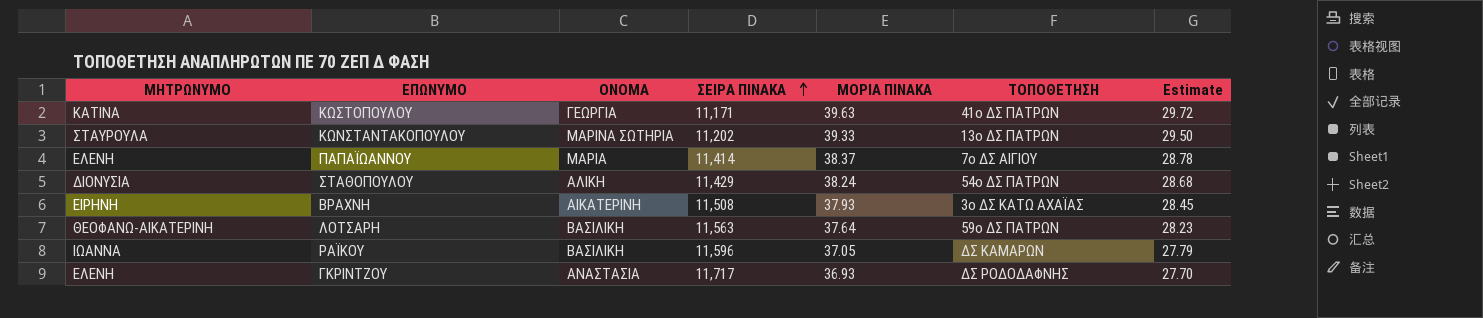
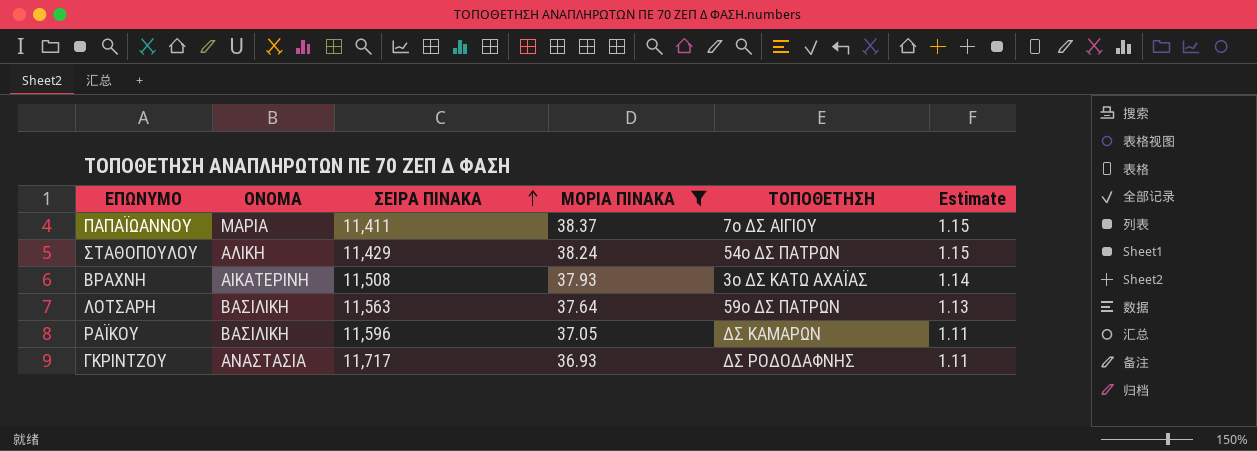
filter: none -> ΜΟΡΙΑ ΠΙΝΑΚΑ <= 38.37
column ΜΗΤΡΩΝΥΜΟ | position: 1 -> none
column Estimate | formula: [ΜΟΡΙΑ ΠΙΝΑΚΑ] * 0.75 -> [ΜΟΡΙΑ ΠΙΝΑΚΑ] * 0.03
ΠΑΠΑΪΩΑΝΝΟΥ | ΣΕΙΡΑ ΠΙΝΑΚΑ: 11,414 -> 11,411

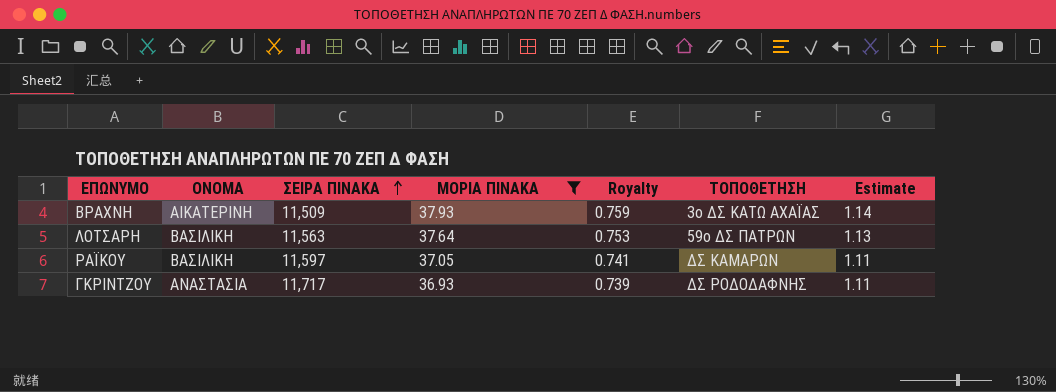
column Royalty | formula: none -> [ΜΟΡΙΑ ΠΙΝΑΚΑ] * 0.02
row ΠΑΠΑΪΩΑΝΝΟΥ: ΜΑΡΙΑ | 11,411 | 38.37 | 7ο ΔΣ ΑΙΓΙΟΥ | 1.15 -> none
row ΣΤΑΘΟΠΟΥΛΟΥ: ΑΛΙΚΗ | 11,429 | 38.24 | 54ο ΔΣ ΠΑΤΡΩΝ | 1.15 -> none
ΒΡΑΧΝΗ | ΣΕΙΡΑ ΠΙΝΑΚΑ: 11,508 -> 11,509
ΡΑΪΚΟΥ | ΣΕΙΡΑ ΠΙΝΑΚΑ: 11,596 -> 11,597

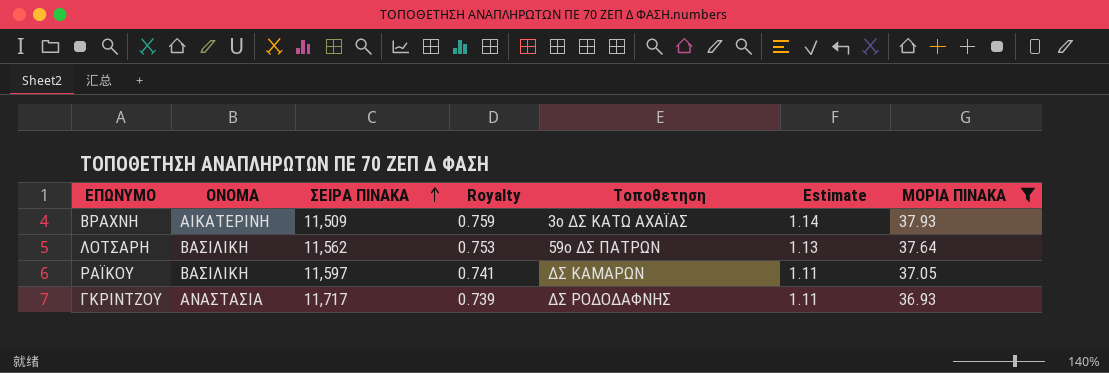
column name: ΤΟΠΟΘΕΤΗΣΗ -> Τοποθετηση
column ΜΟΡΙΑ ΠΙΝΑΚΑ | position: 4 -> 7
ΛΟΤΣΑΡΗ | ΣΕΙΡΑ ΠΙΝΑΚΑ: 11,563 -> 11,562

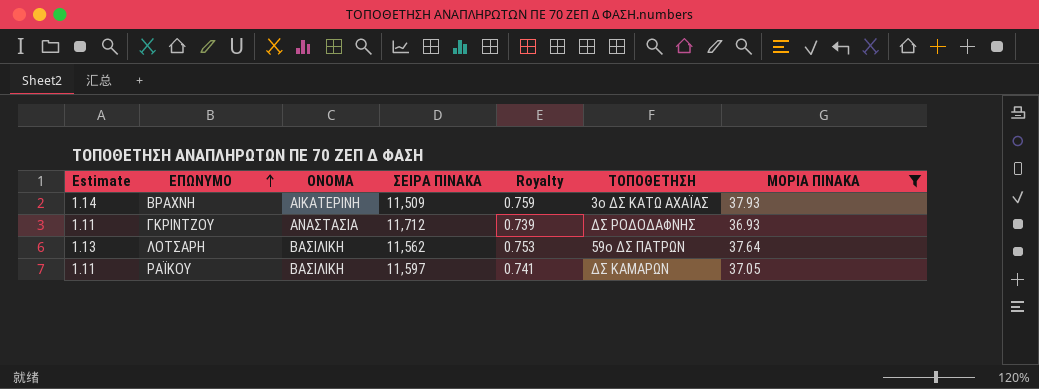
row order: ΣΕΙΡΑ ΠΙΝΑΚΑ ascending -> ΕΠΩΝΥΜΟ ascending
column Estimate | position: 6 -> 1
column name: Τοποθετηση -> ΤΟΠΟΘΕΤΗΣΗ
ΓΚΡΙΝΤΖΟΥ | ΣΕΙΡΑ ΠΙΝΑΚΑ: 11,717 -> 11,712

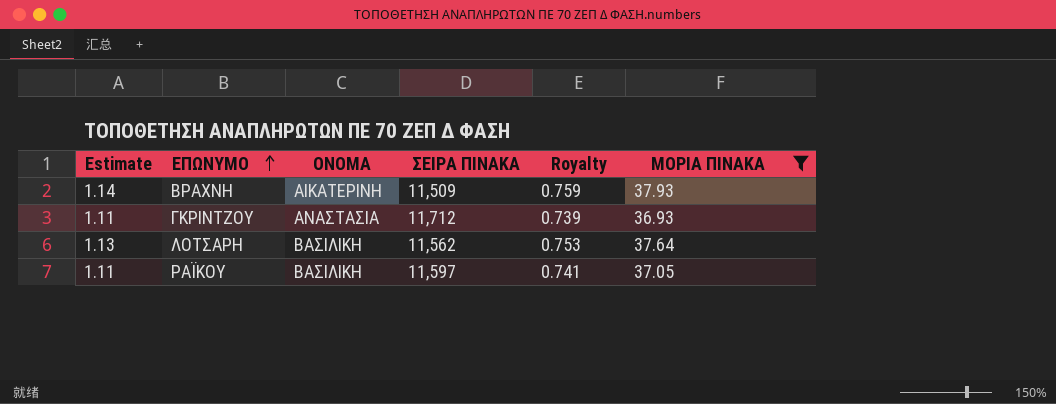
column ΤΟΠΟΘΕΤΗΣΗ | position: 6 -> none

